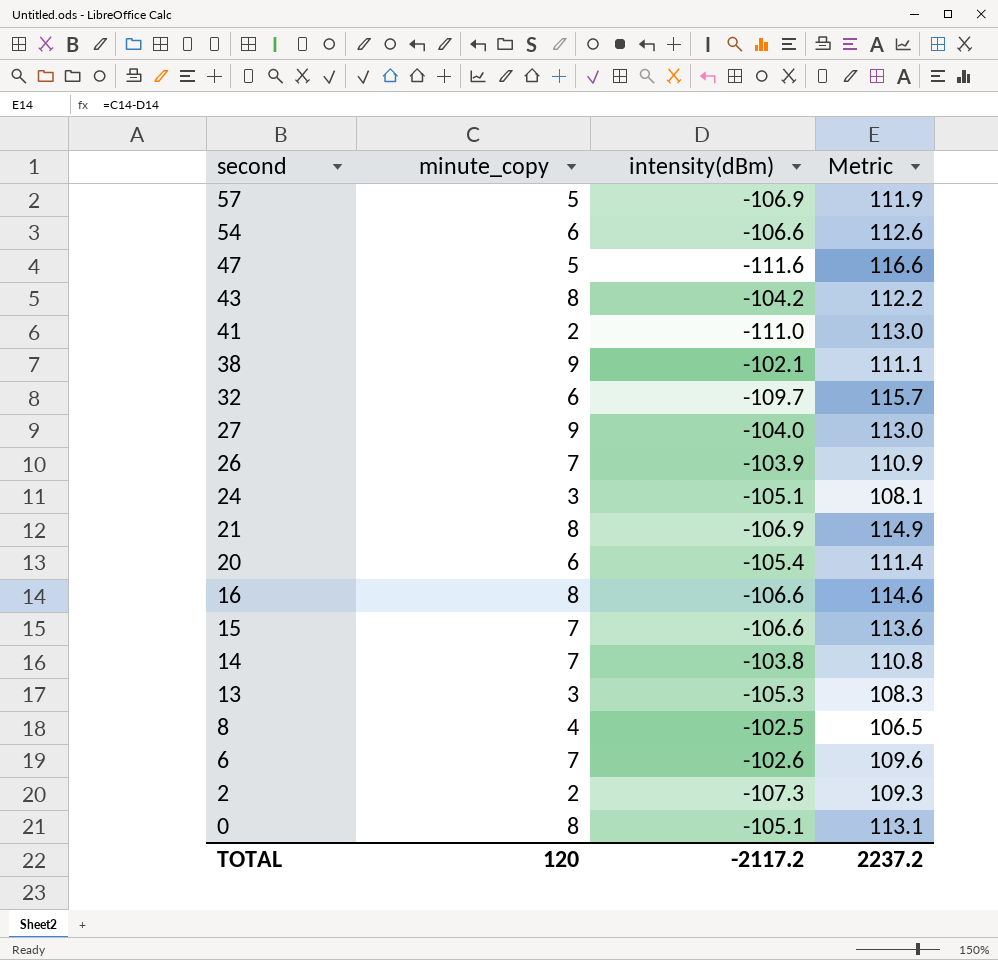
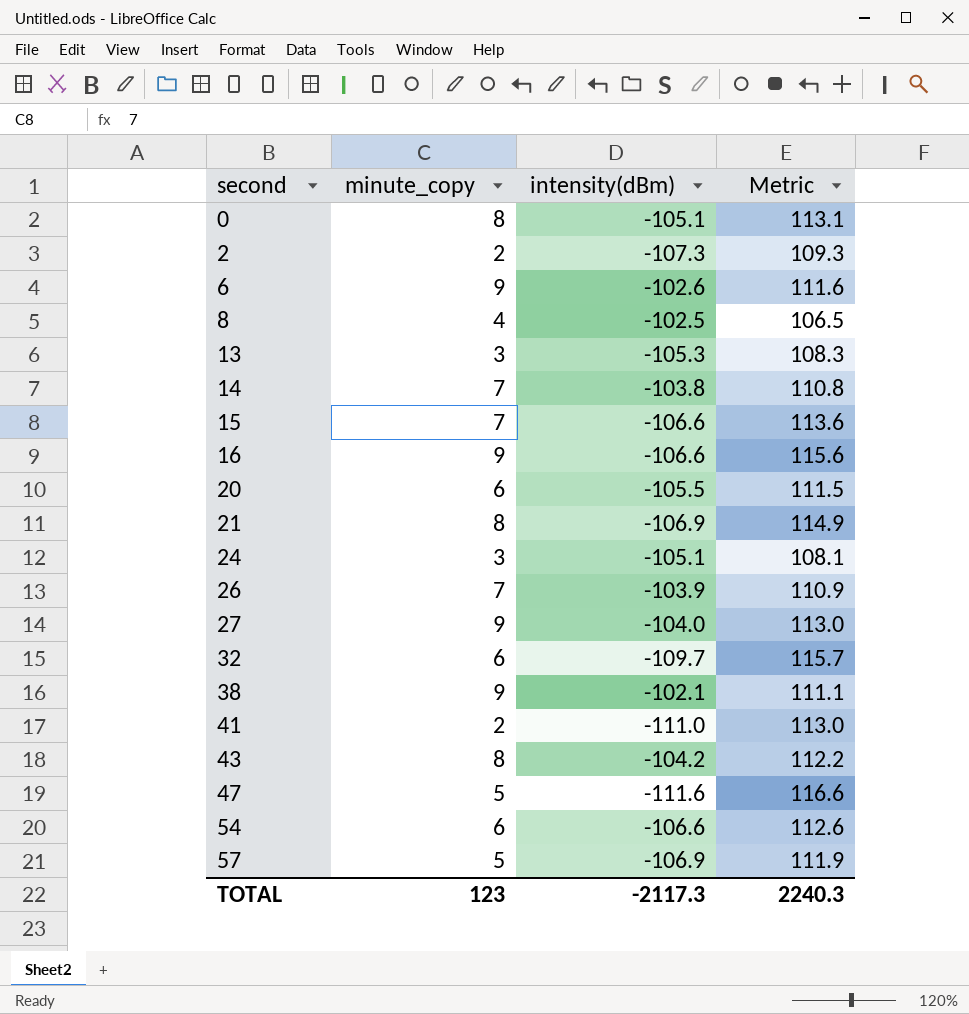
row order: second descending -> second ascending
6 | minute_copy: 7 -> 9
6 | Metric: 109.6 -> 111.6
16 | minute_copy: 8 -> 9
16 | Metric: 114.6 -> 115.6
20 | intensity(dBm): -105.4 -> -105.5
20 | Metric: 111.4 -> 111.5
TOTAL | minute_copy: 120 -> 123
TOTAL | intensity(dBm): -2117.2 -> -2117.3
TOTAL | Metric: 2237.2 -> 2240.3

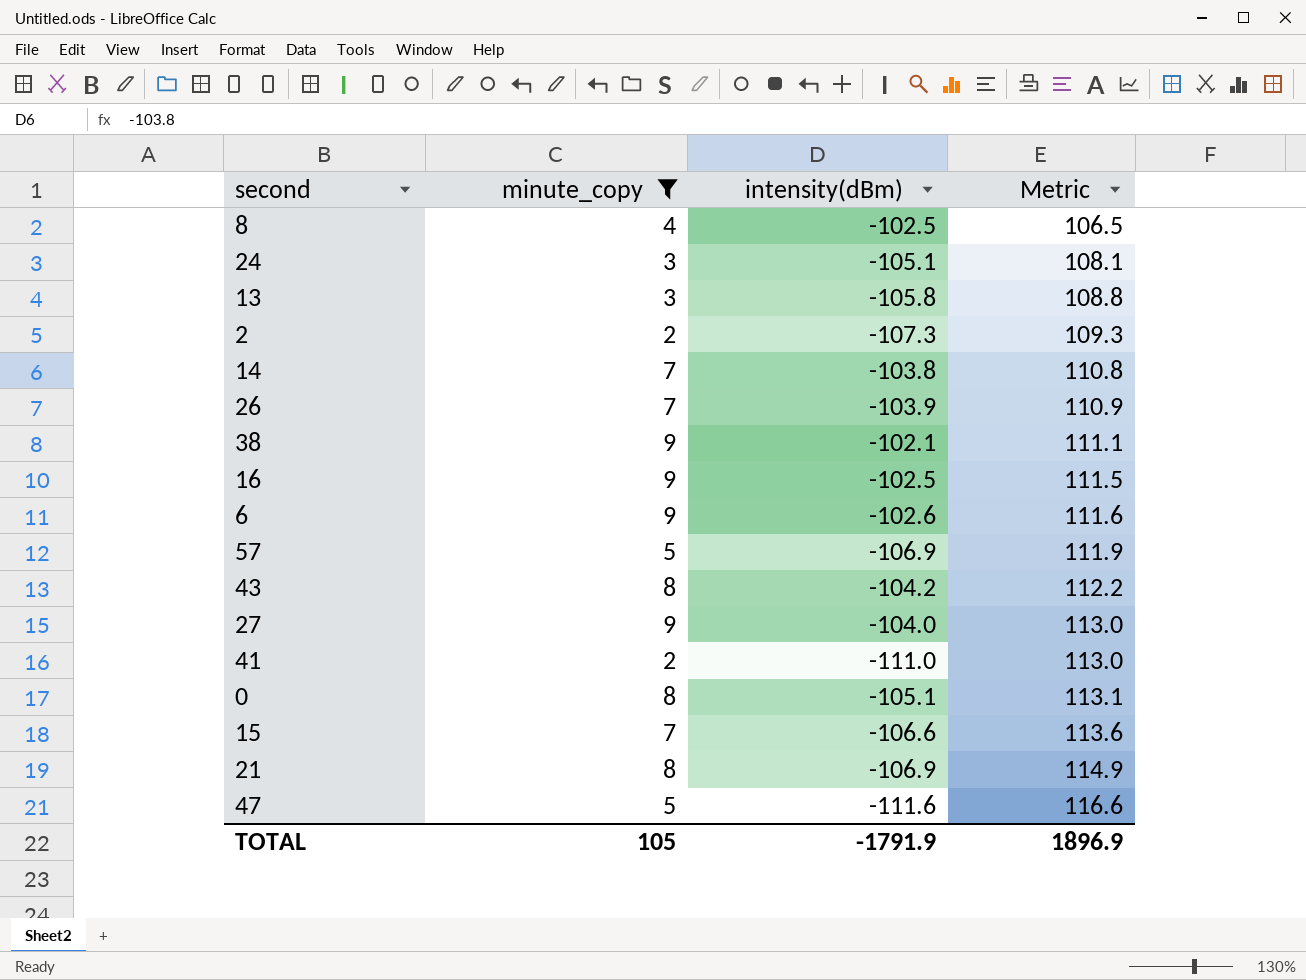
filter: none -> minute_copy != 6
row order: second ascending -> Metric ascending
13 | intensity(dBm): -105.3 -> -105.8
13 | Metric: 108.3 -> 108.8
16 | intensity(dBm): -106.6 -> -102.5
16 | Metric: 115.6 -> 111.5
TOTAL | minute_copy: 123 -> 105
TOTAL | intensity(dBm): -2117.3 -> -1791.9
TOTAL | Metric: 2240.3 -> 1896.9

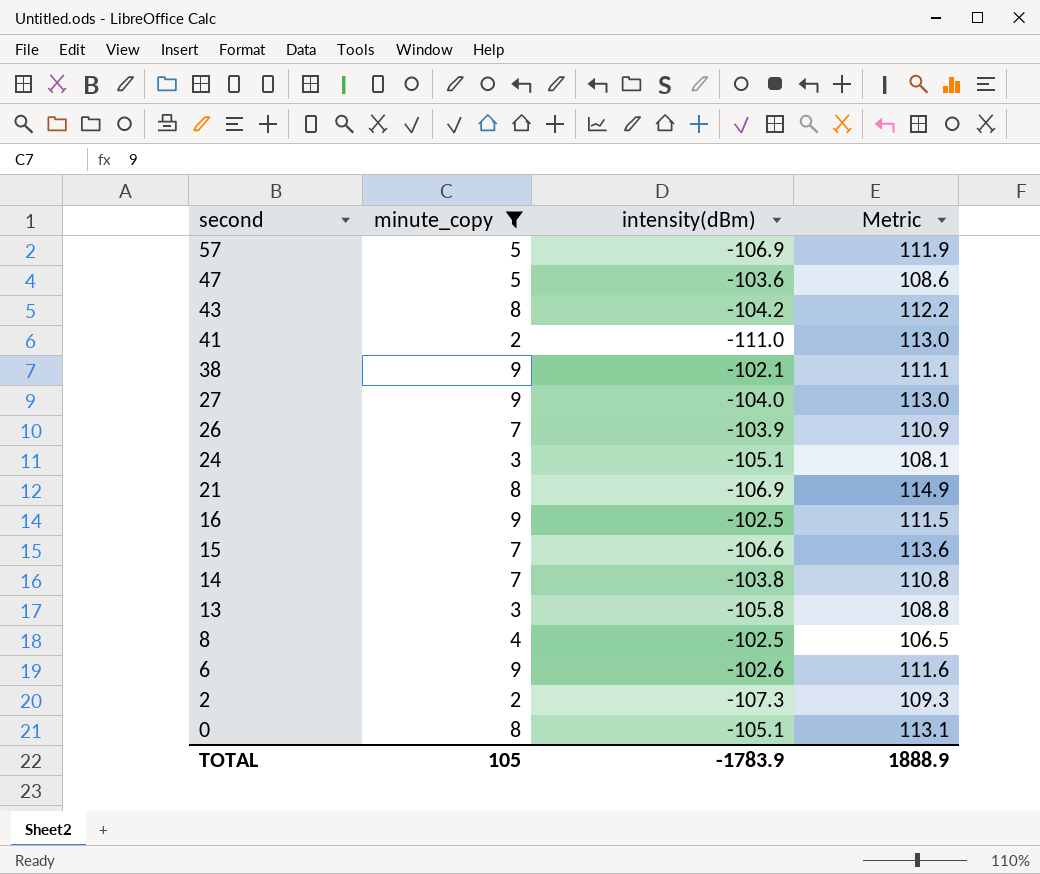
row order: Metric ascending -> second descending
47 | intensity(dBm): -111.6 -> -103.6
47 | Metric: 116.6 -> 108.6
TOTAL | intensity(dBm): -1791.9 -> -1783.9
TOTAL | Metric: 1896.9 -> 1888.9

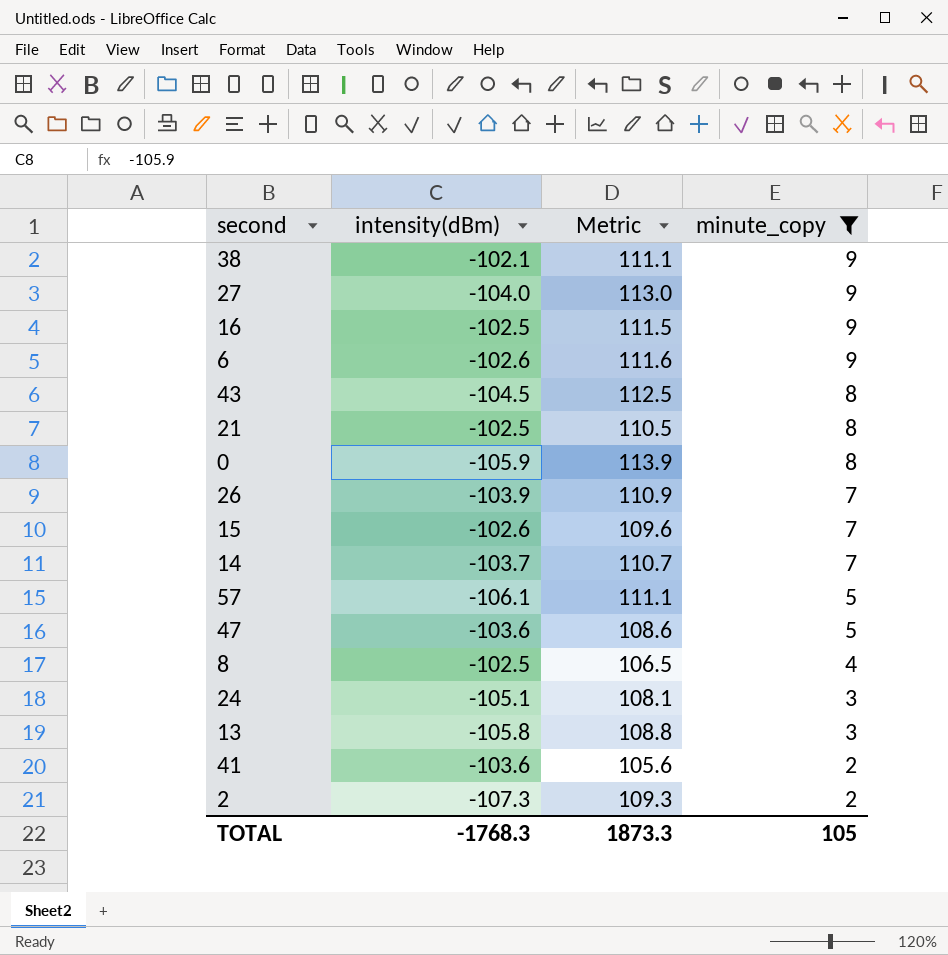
row order: second descending -> minute_copy descending
column minute_copy | position: 2 -> 4
43 | intensity(dBm): -104.2 -> -104.5
43 | Metric: 112.2 -> 112.5
21 | intensity(dBm): -106.9 -> -102.5
21 | Metric: 114.9 -> 110.5
0 | intensity(dBm): -105.1 -> -105.9
0 | Metric: 113.1 -> 113.9
15 | intensity(dBm): -106.6 -> -102.6
15 | Metric: 113.6 -> 109.6
14 | intensity(dBm): -103.8 -> -103.7
14 | Metric: 110.8 -> 110.7
57 | intensity(dBm): -106.9 -> -106.1
57 | Metric: 111.9 -> 111.1
41 | intensity(dBm): -111.0 -> -103.6
41 | Metric: 113.0 -> 105.6
TOTAL | intensity(dBm): -1783.9 -> -1768.3
TOTAL | Metric: 1888.9 -> 1873.3

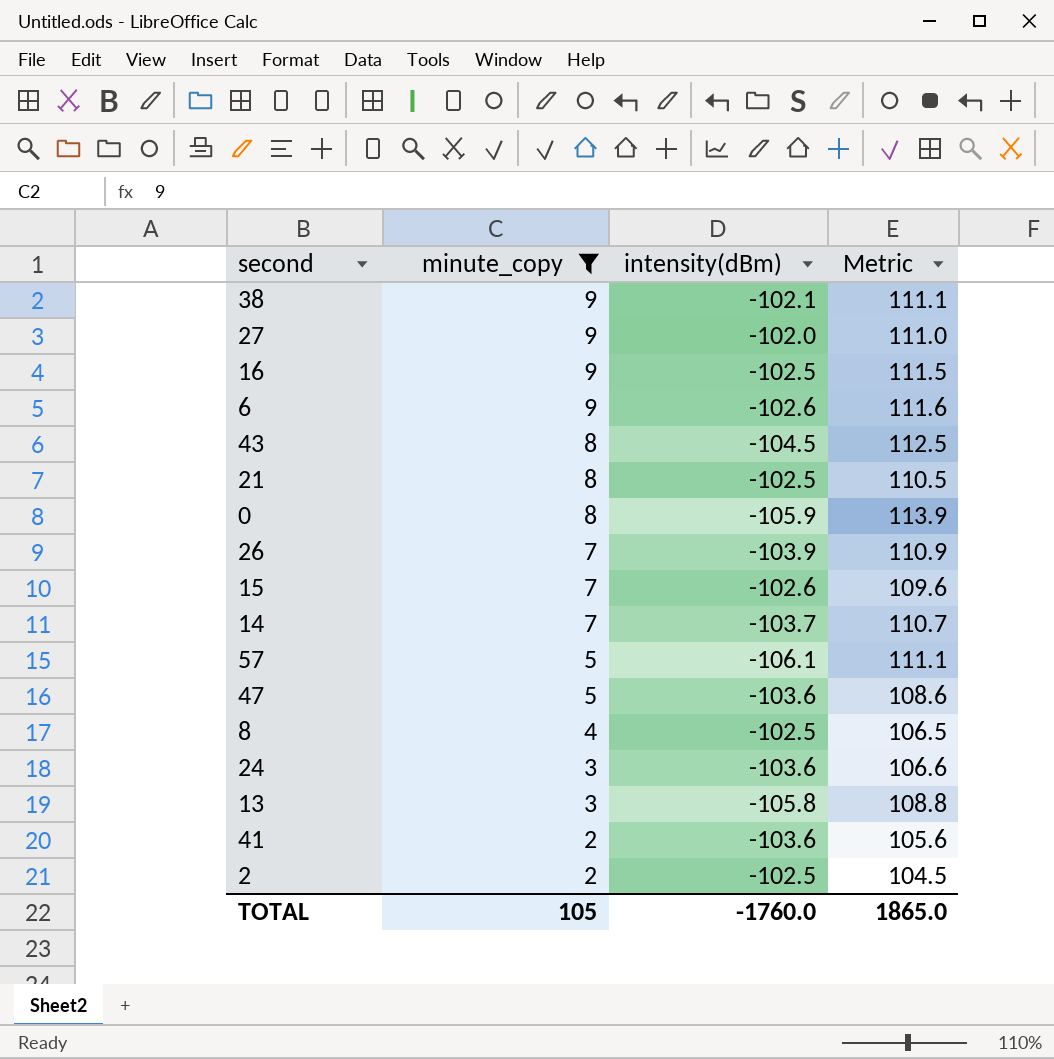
column minute_copy | position: 4 -> 2
27 | intensity(dBm): -104.0 -> -102.0
27 | Metric: 113.0 -> 111.0
24 | intensity(dBm): -105.1 -> -103.6
24 | Metric: 108.1 -> 106.6
2 | intensity(dBm): -107.3 -> -102.5
2 | Metric: 109.3 -> 104.5
TOTAL | intensity(dBm): -1768.3 -> -1760.0
TOTAL | Metric: 1873.3 -> 1865.0

